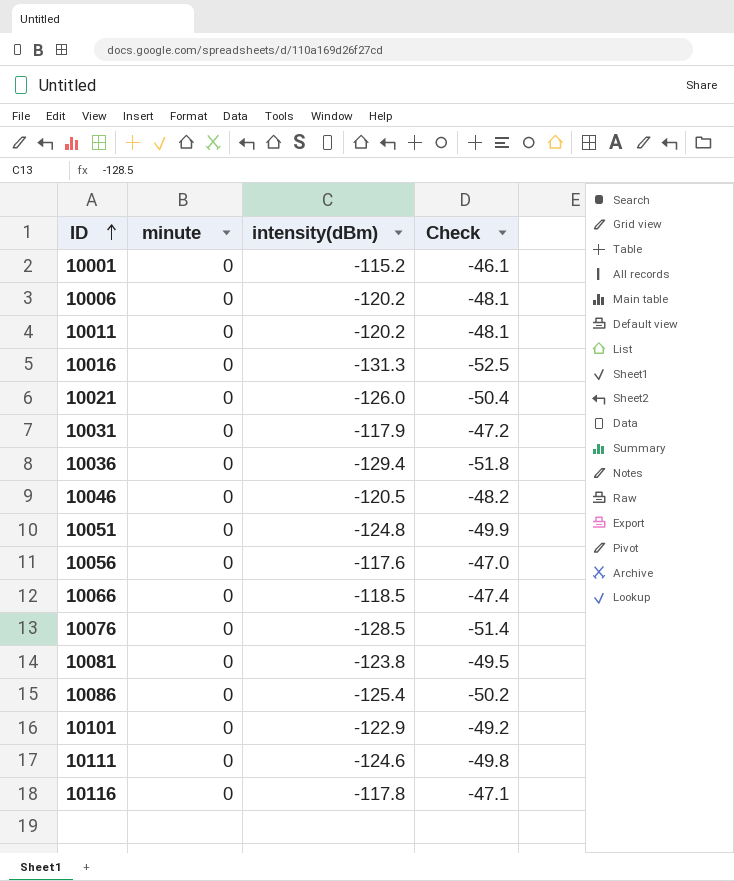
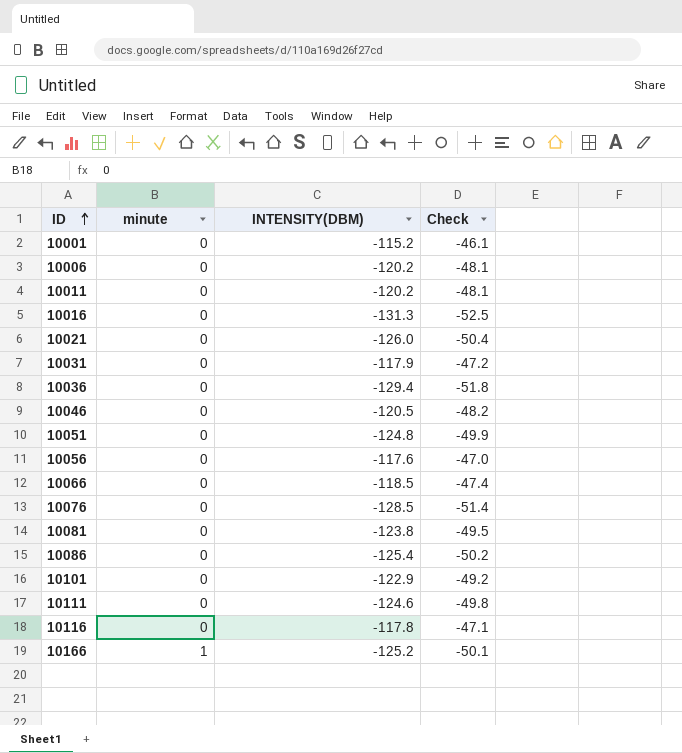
column name: intensity(dBm) -> INTENSITY(DBM)
row 10166: none -> 1 | -125.2 | -50.1

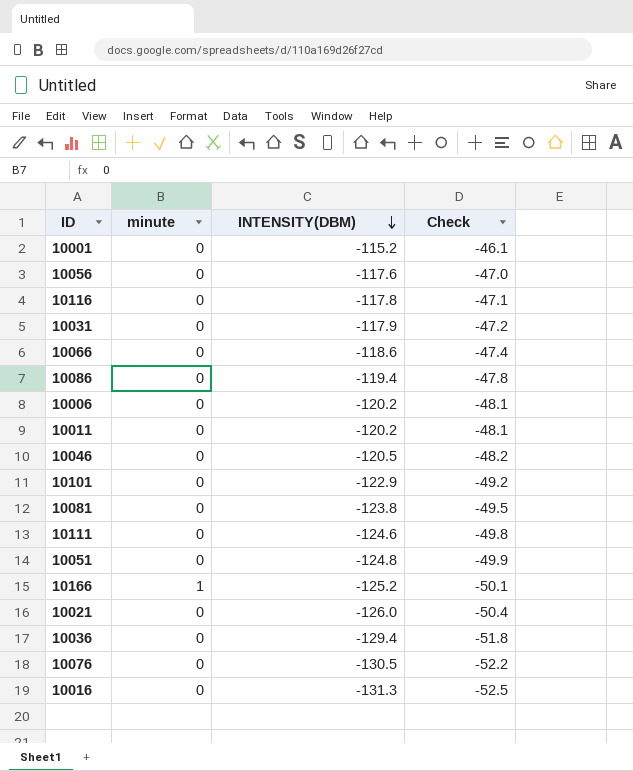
row order: ID ascending -> INTENSITY(DBM) descending
10066 | INTENSITY(DBM): -118.5 -> -118.6
10086 | INTENSITY(DBM): -125.4 -> -119.4
10086 | Check: -50.2 -> -47.8
10076 | INTENSITY(DBM): -128.5 -> -130.5
10076 | Check: -51.4 -> -52.2

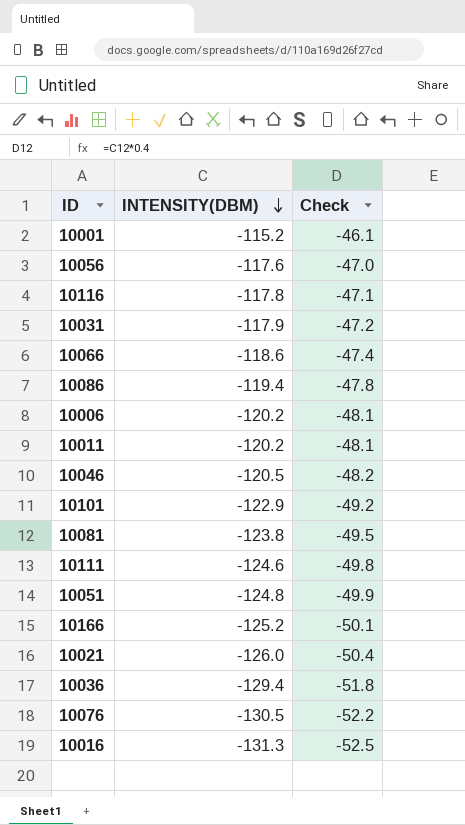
column minute | position: 2 -> none

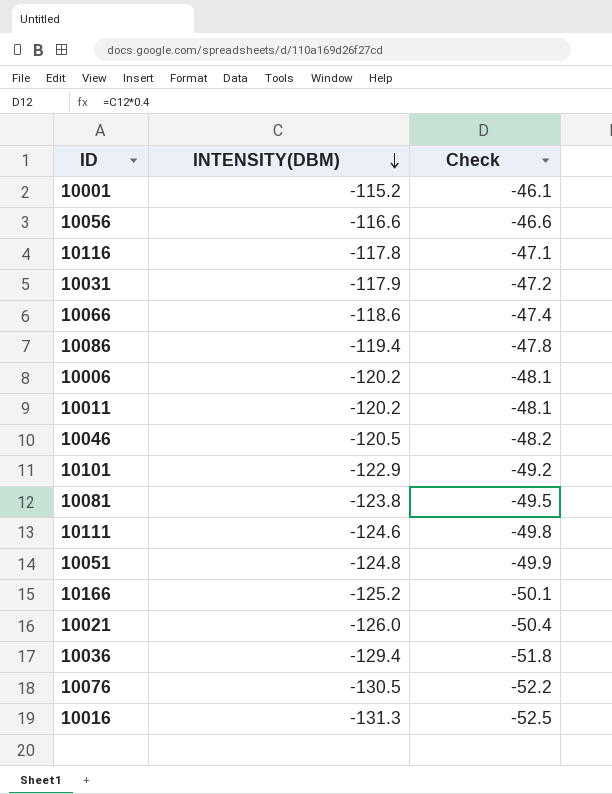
10056 | INTENSITY(DBM): -117.6 -> -116.6
10056 | Check: -47.0 -> -46.6

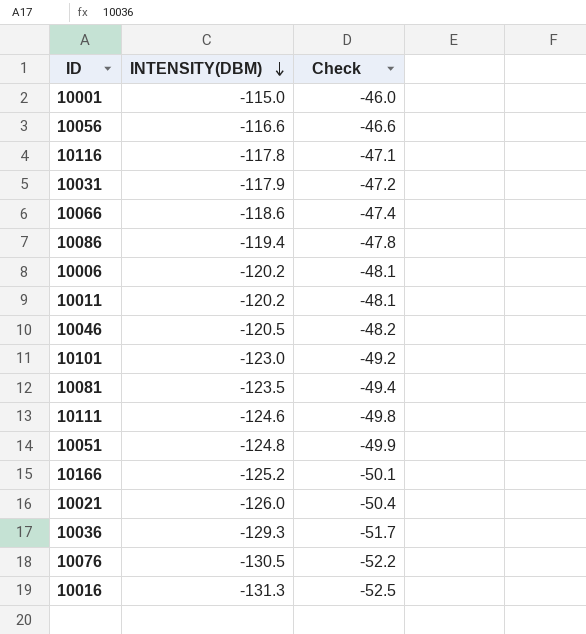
10001 | INTENSITY(DBM): -115.2 -> -115.0
10001 | Check: -46.1 -> -46.0
10101 | INTENSITY(DBM): -122.9 -> -123.0
10081 | INTENSITY(DBM): -123.8 -> -123.5
10081 | Check: -49.5 -> -49.4
10036 | INTENSITY(DBM): -129.4 -> -129.3
10036 | Check: -51.8 -> -51.7

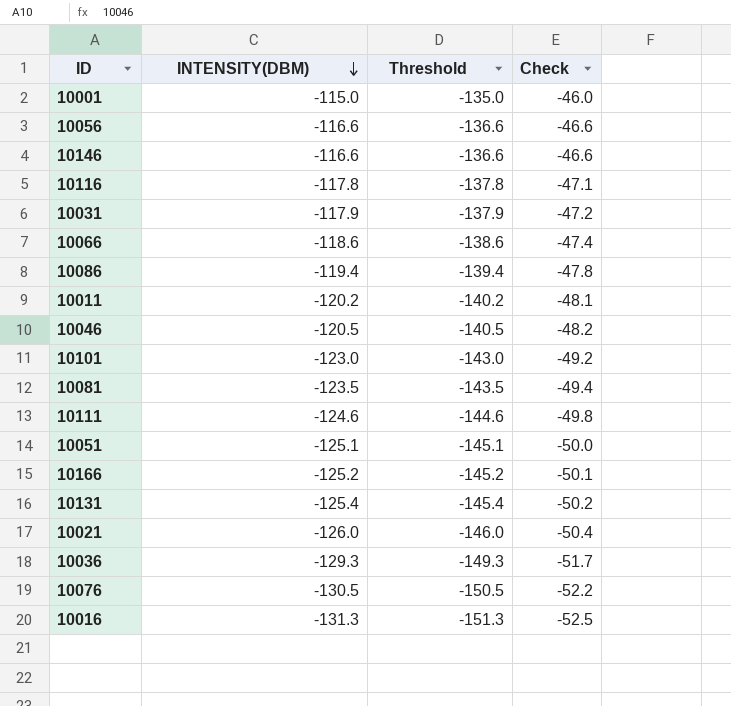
column Threshold | formula: none -> [INTENSITY(DBM)] - 20
row 10006: -120.2 | -48.1 -> none
row 10146: none -> -116.6 | -136.6 | -46.6
10051 | INTENSITY(DBM): -124.8 -> -125.1
10051 | Check: -49.9 -> -50.0
row 10131: none -> -125.4 | -145.4 | -50.2

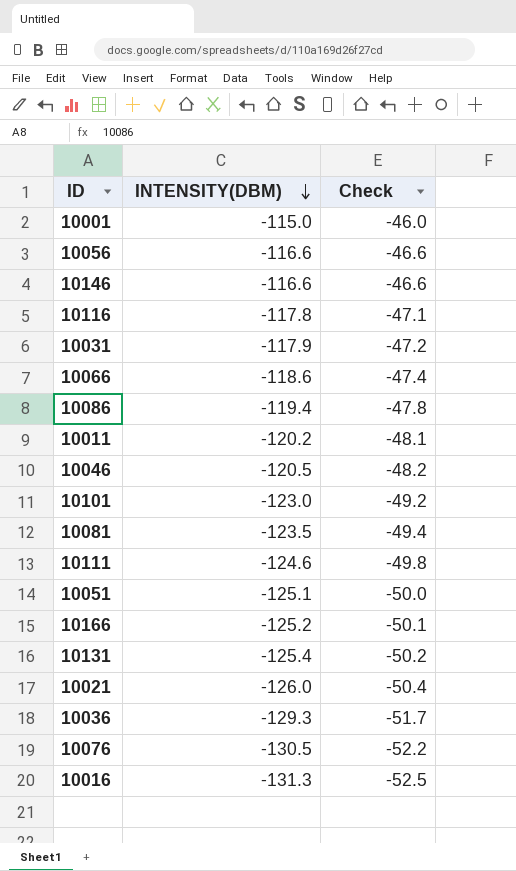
column Threshold | formula: [INTENSITY(DBM)] - 20 -> none

